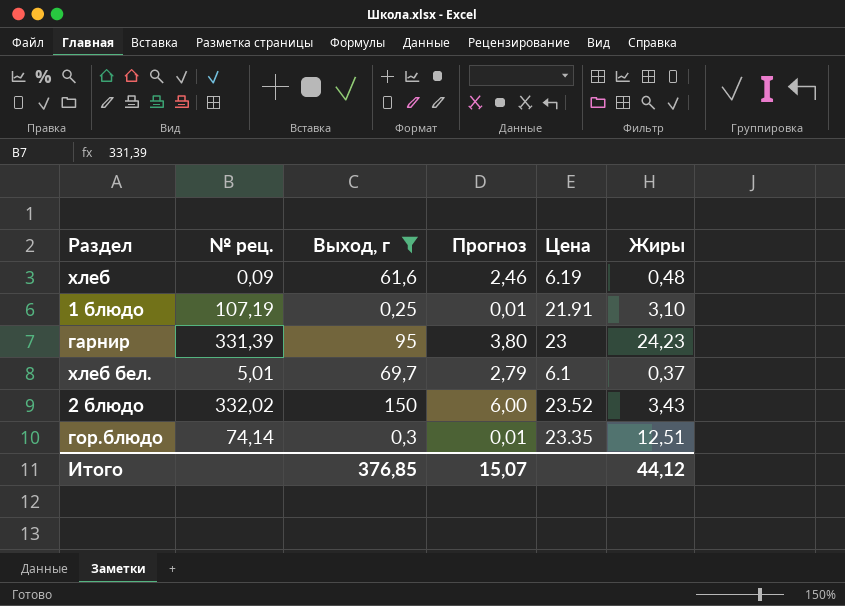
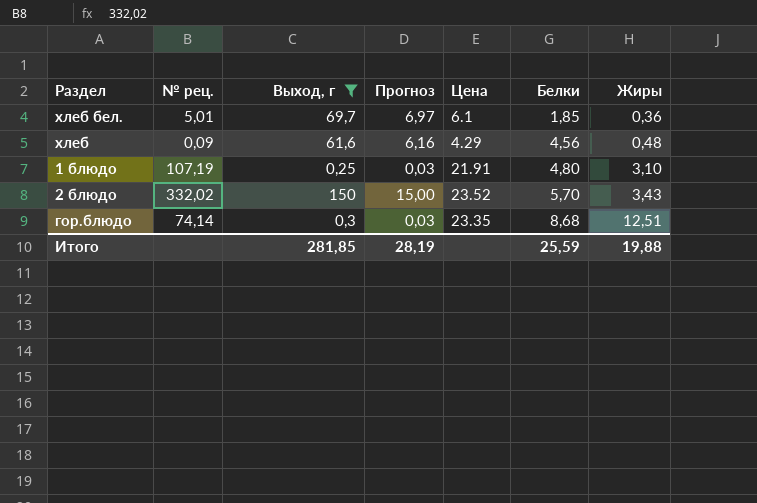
row order: none -> Белки ascending
column Прогноз | formula: [Выход, г] * 0,04 -> [Выход, г] * 0,1
column Белки | position: none -> 6
row гарнир: 331,39 | 95 | 3,80 | 23 | 24,23 -> none
хлеб бел. | Жиры: 0,37 -> 0,36
хлеб | Цена: 6.19 -> 4.29
Итого | Выход, г: 376,85 -> 281,85
Итого | Прогноз: 15,07 -> 28,19
Итого | Жиры: 44,12 -> 19,88

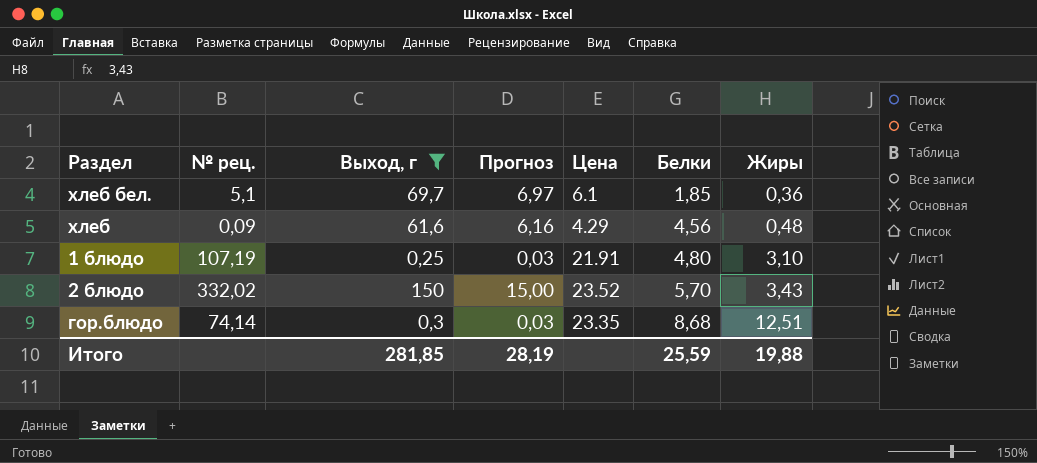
хлеб бел. | № рец.: 5,01 -> 5,1

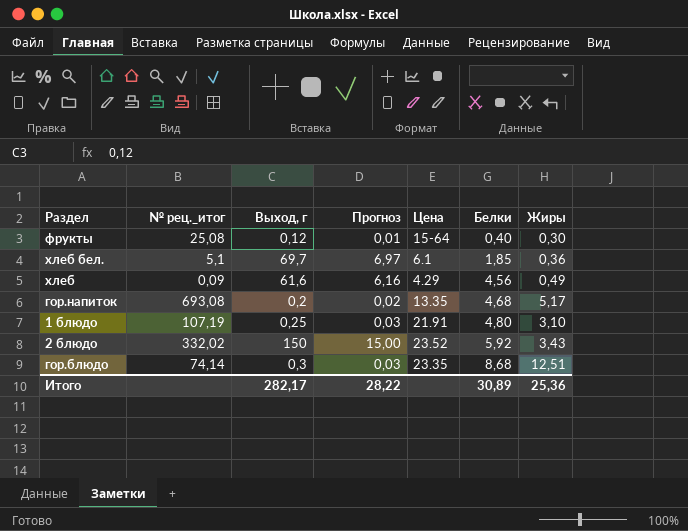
filter: Выход, г >= 0,25 -> none
column name: № рец. -> № рец._итог
хлеб | Жиры: 0,48 -> 0,49
2 блюдо | Белки: 5,70 -> 5,92
Итого | Выход, г: 281,85 -> 282,17
Итого | Прогноз: 28,19 -> 28,22
Итого | Белки: 25,59 -> 30,89
Итого | Жиры: 19,88 -> 25,36

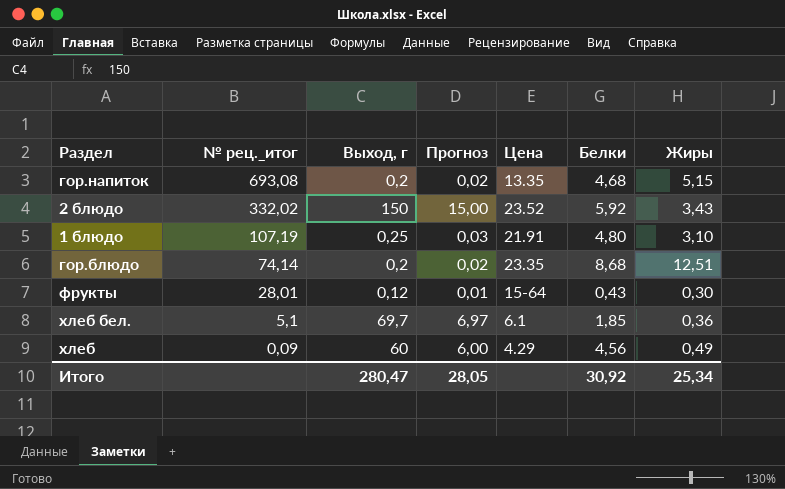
row order: Белки ascending -> № рец._итог descending
гор.напиток | Жиры: 5,17 -> 5,15
гор.блюдо | Выход, г: 0,3 -> 0,2
гор.блюдо | Прогноз: 0,03 -> 0,02
фрукты | № рец._итог: 25,08 -> 28,01
фрукты | Белки: 0,40 -> 0,43
хлеб | Выход, г: 61,6 -> 60
хлеб | Прогноз: 6,16 -> 6,00
Итого | Выход, г: 282,17 -> 280,47
Итого | Прогноз: 28,22 -> 28,05
Итого | Белки: 30,89 -> 30,92
Итого | Жиры: 25,36 -> 25,34

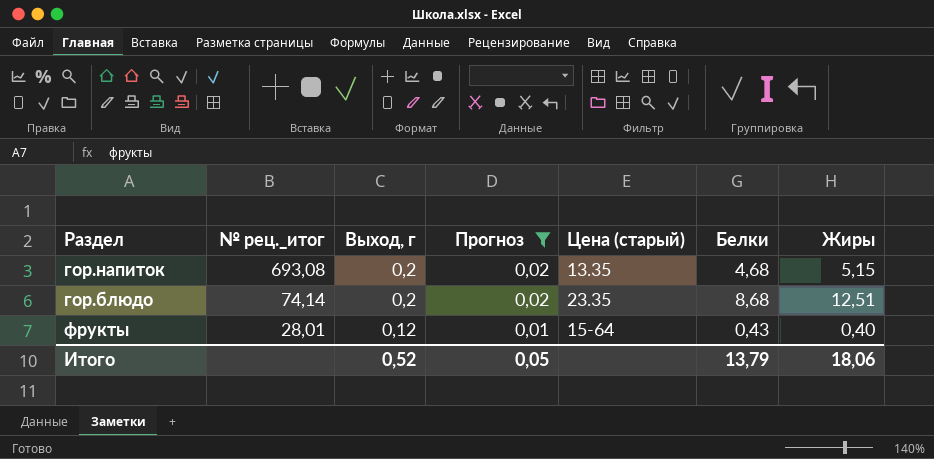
filter: none -> Прогноз <= 0,02
column name: Цена -> Цена (старый)
фрукты | Жиры: 0,30 -> 0,40
Итого | Выход, г: 280,47 -> 0,52
Итого | Прогноз: 28,05 -> 0,05
Итого | Белки: 30,92 -> 13,79
Итого | Жиры: 25,34 -> 18,06

